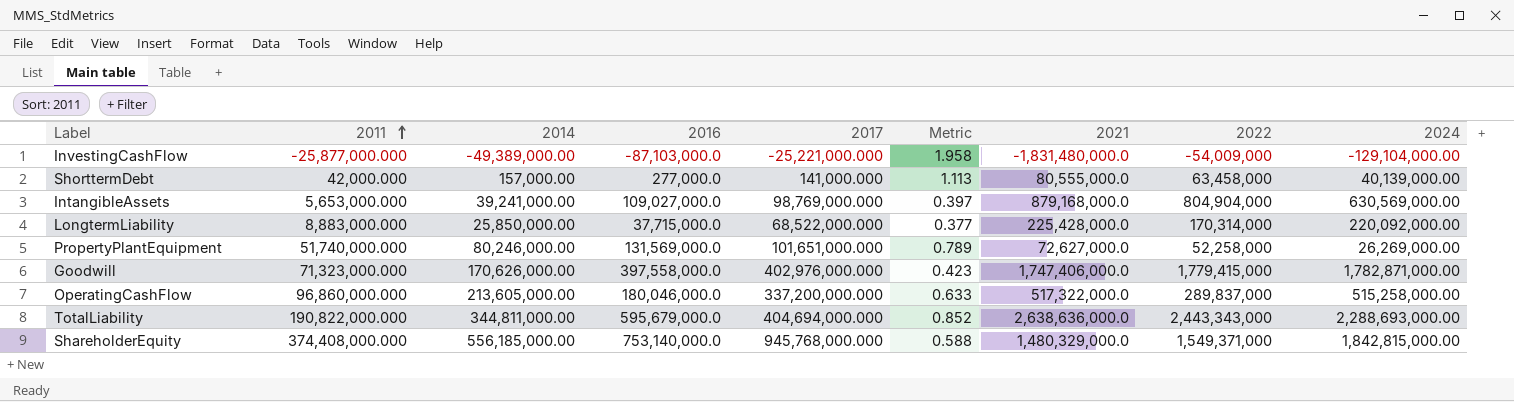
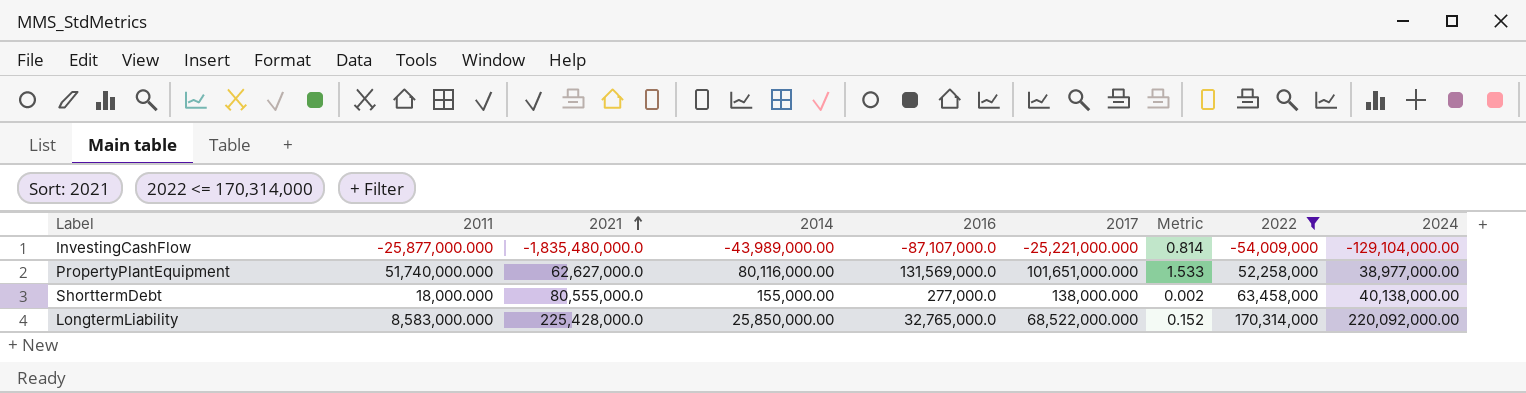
filter: none -> 2022 <= 170,314,000
row order: 2011 ascending -> 2021 ascending
column 2021 | position: 7 -> 3
column Metric | formula: [2014] / [2017] -> [2014] / [2022]
InvestingCashFlow | 2021: -1,831,480,000.0 -> -1,835,480,000.0
InvestingCashFlow | 2014: -49,389,000.00 -> -43,989,000.00
InvestingCashFlow | 2016: -87,103,000.0 -> -87,107,000.0
PropertyPlantEquipment | 2021: 72,627,000.0 -> 62,627,000.0
PropertyPlantEquipment | 2014: 80,246,000.00 -> 80,116,000.00
PropertyPlantEquipment | 2024: 26,269,000.00 -> 38,977,000.00
ShorttermDebt | 2011: 42,000.000 -> 18,000.000
ShorttermDebt | 2014: 157,000.00 -> 155,000.00
ShorttermDebt | 2017: 141,000.000 -> 138,000.000
ShorttermDebt | 2024: 40,139,000.00 -> 40,138,000.00
LongtermLiability | 2011: 8,883,000.000 -> 8,583,000.000
LongtermLiability | 2016: 37,715,000.0 -> 32,765,000.0

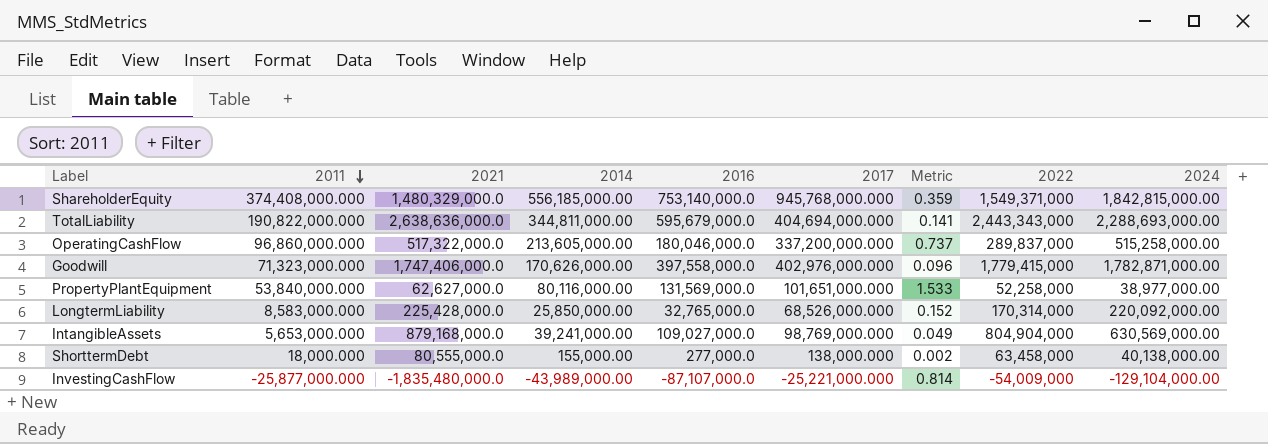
filter: 2022 <= 170,314,000 -> none
row order: 2021 ascending -> 2011 descending
PropertyPlantEquipment | 2011: 51,740,000.000 -> 53,840,000.000
LongtermLiability | 2017: 68,522,000.000 -> 68,526,000.000

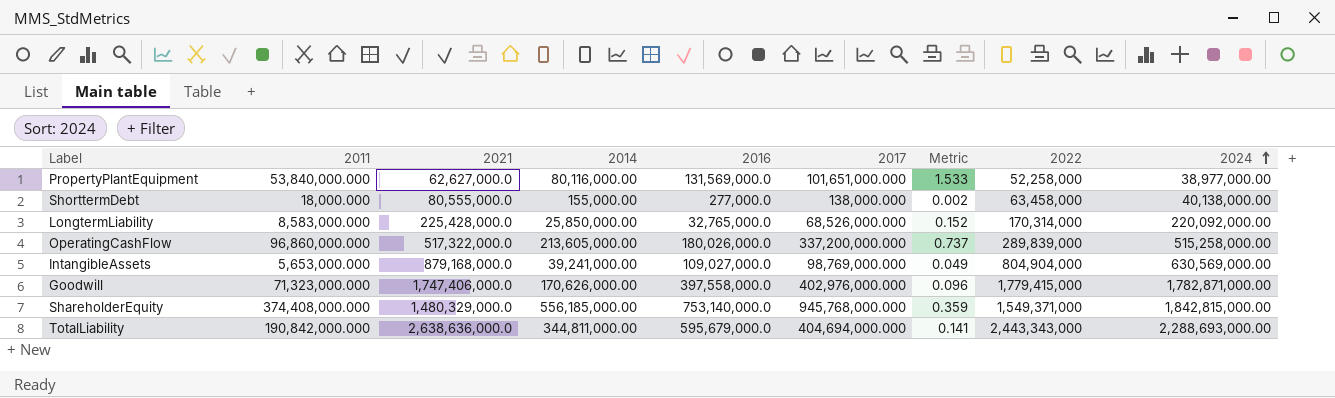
row order: 2011 descending -> 2024 ascending
row InvestingCashFlow: -25,877,000.000 | -1,835,480,000.0 | -43,989,000.00 | -87,107,000.0 | -25,221,000.000 | 0.814 | -54,009,000 | -129,104,000.00 -> none
OperatingCashFlow | 2016: 180,046,000.0 -> 180,026,000.0
OperatingCashFlow | 2022: 289,837,000 -> 289,839,000
TotalLiability | 2011: 190,822,000.000 -> 190,842,000.000

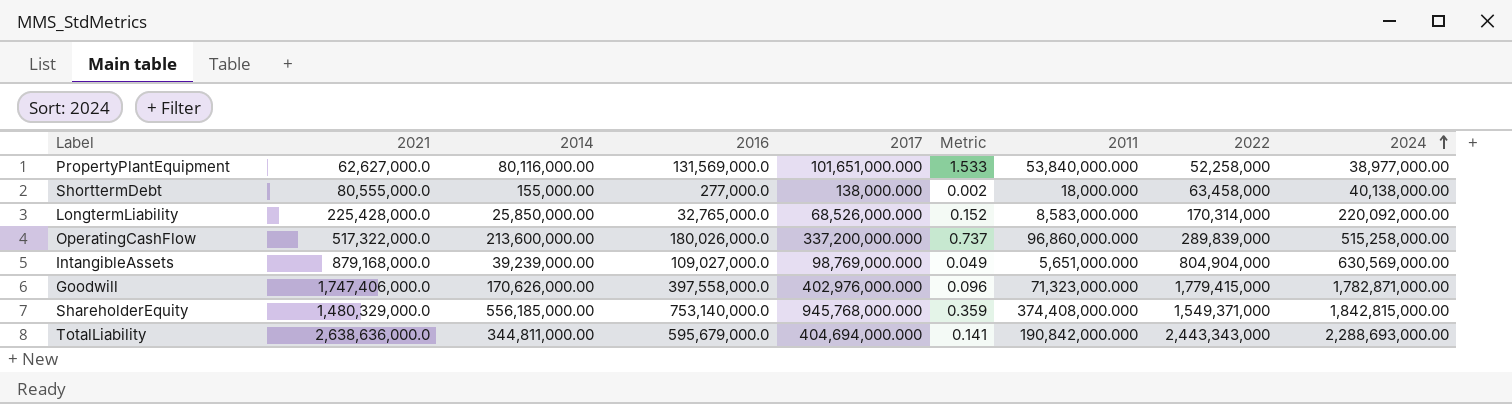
column 2011 | position: 2 -> 7
OperatingCashFlow | 2014: 213,605,000.00 -> 213,600,000.00
IntangibleAssets | 2014: 39,241,000.00 -> 39,239,000.00
IntangibleAssets | 2011: 5,653,000.000 -> 5,651,000.000

